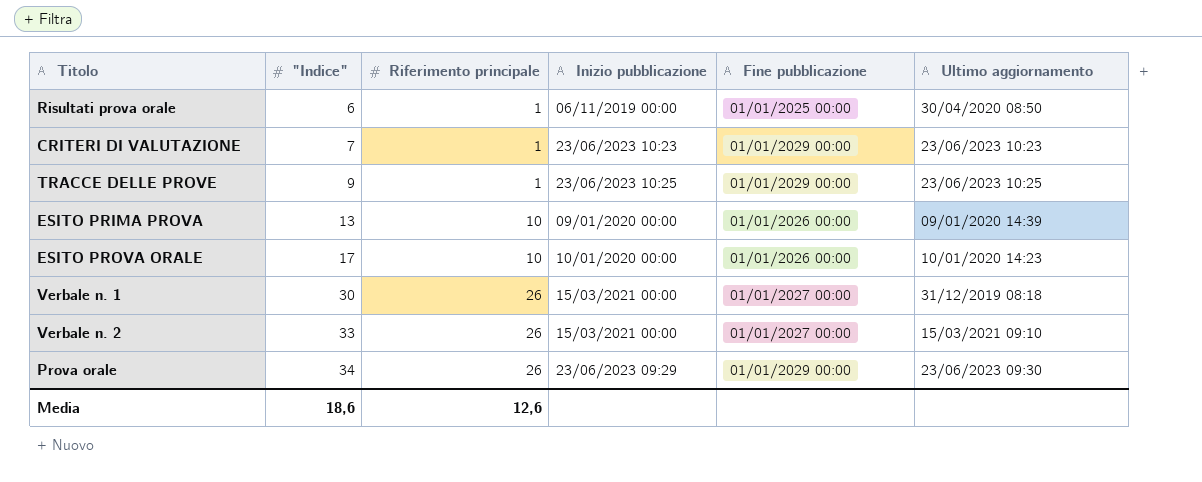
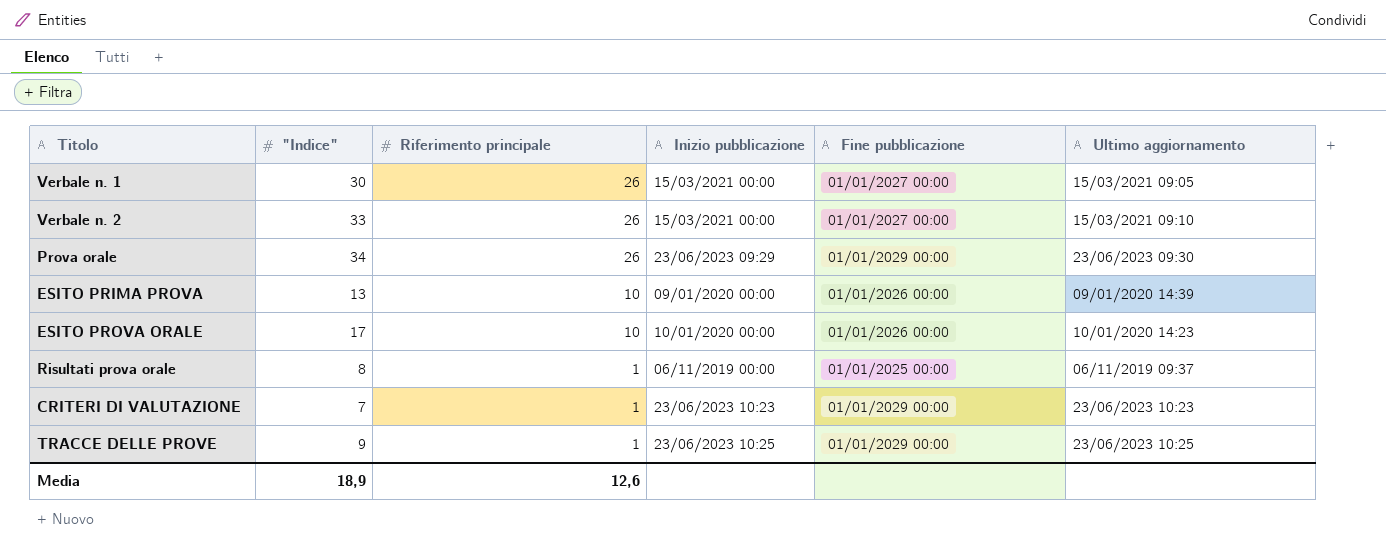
row order: "Indice" ascending -> Riferimento principale descending
Verbale n. 1 | Ultimo aggiornamento: 31/12/2019 08:18 -> 15/03/2021 09:05
Risultati prova orale | "Indice": 6 -> 8
Risultati prova orale | Ultimo aggiornamento: 30/04/2020 08:50 -> 06/11/2019 09:37
Media | "Indice": 18,6 -> 18,9

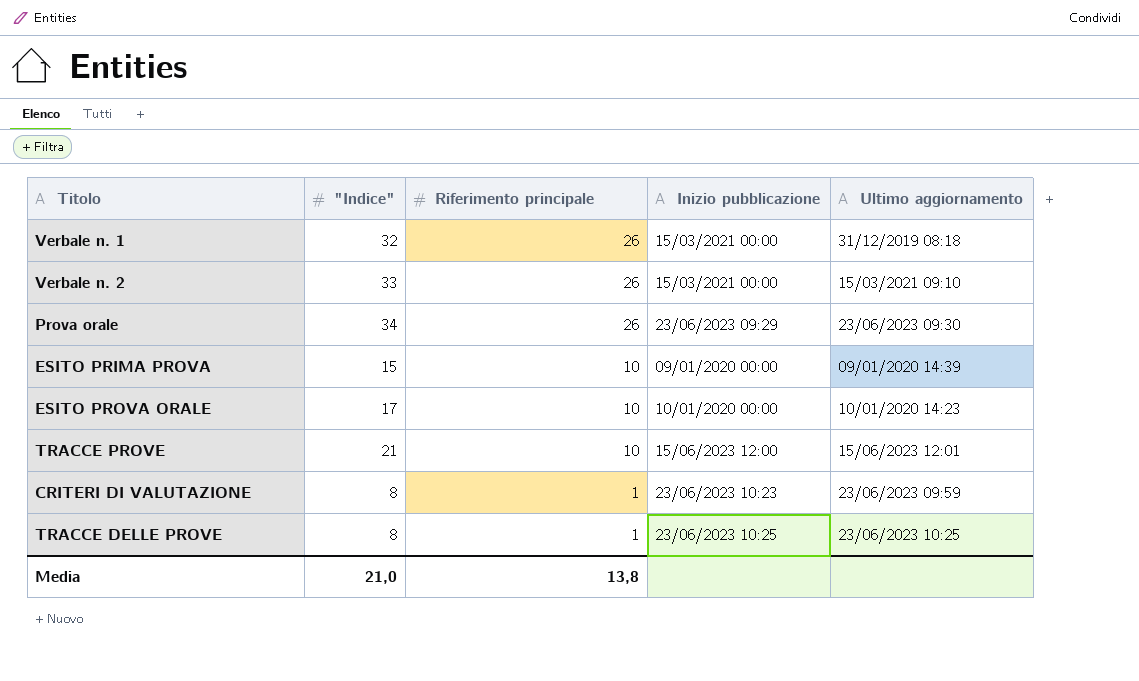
column Fine pubblicazione | position: 5 -> none
row Risultati prova orale: 8 | 1 | 06/11/2019 00:00 | 01/01/2025 00:00 | 06/11/2019 09:37 -> none
Verbale n. 1 | "Indice": 30 -> 32
Verbale n. 1 | Ultimo aggiornamento: 15/03/2021 09:05 -> 31/12/2019 08:18
ESITO PRIMA PROVA | "Indice": 13 -> 15
row TRACCE PROVE: none -> 21 | 10 | 15/06/2023 12:00 | 15/06/2023 12:01
CRITERI DI VALUTAZIONE | "Indice": 7 -> 8
CRITERI DI VALUTAZIONE | Ultimo aggiornamento: 23/06/2023 10:23 -> 23/06/2023 09:59
TRACCE DELLE PROVE | "Indice": 9 -> 8
Media | "Indice": 18,9 -> 21,0
Media | Riferimento principale: 12,6 -> 13,8

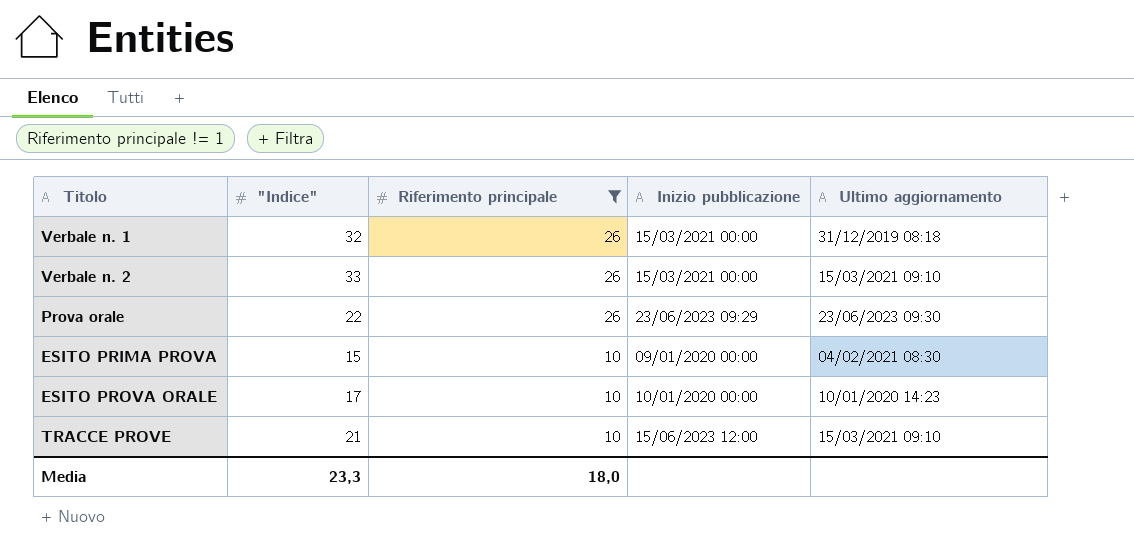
filter: none -> Riferimento principale != 1
Prova orale | "Indice": 34 -> 22
ESITO PRIMA PROVA | Ultimo aggiornamento: 09/01/2020 14:39 -> 04/02/2021 08:30
TRACCE PROVE | Ultimo aggiornamento: 15/06/2023 12:01 -> 15/03/2021 09:10
Media | "Indice": 21,0 -> 23,3
Media | Riferimento principale: 13,8 -> 18,0

